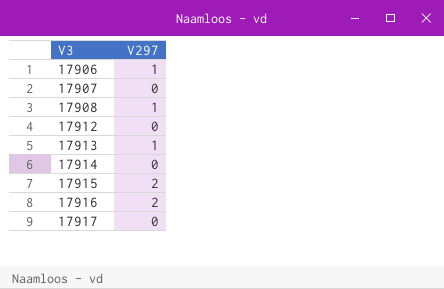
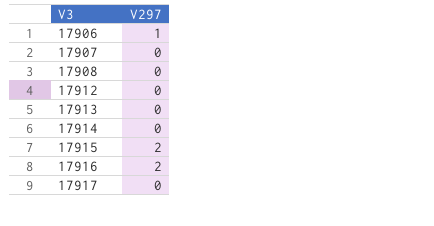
17908 | V297: 1 -> 0
17913 | V297: 1 -> 0

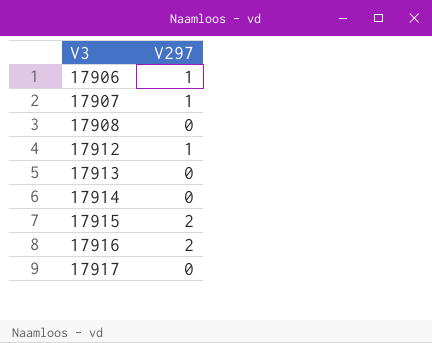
17907 | V297: 0 -> 1
17912 | V297: 0 -> 1

